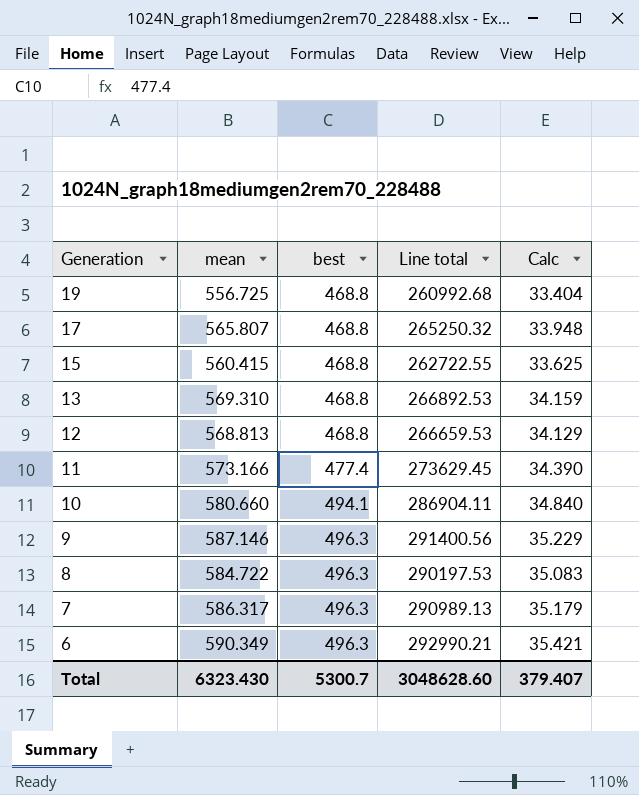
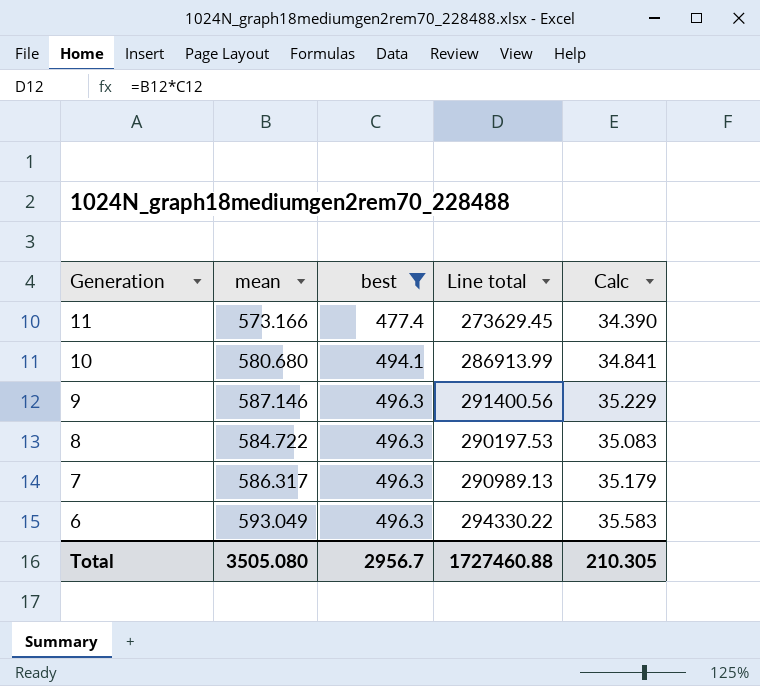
filter: none -> best != 468.8
10 | mean: 580.660 -> 580.680
10 | Line total: 286904.11 -> 286913.99
10 | Calc: 34.840 -> 34.841
6 | mean: 590.349 -> 593.049
6 | Line total: 292990.21 -> 294330.22
6 | Calc: 35.421 -> 35.583
Total | mean: 6323.430 -> 3505.080
Total | best: 5300.7 -> 2956.7
Total | Line total: 3048628.60 -> 1727460.88
Total | Calc: 379.407 -> 210.305

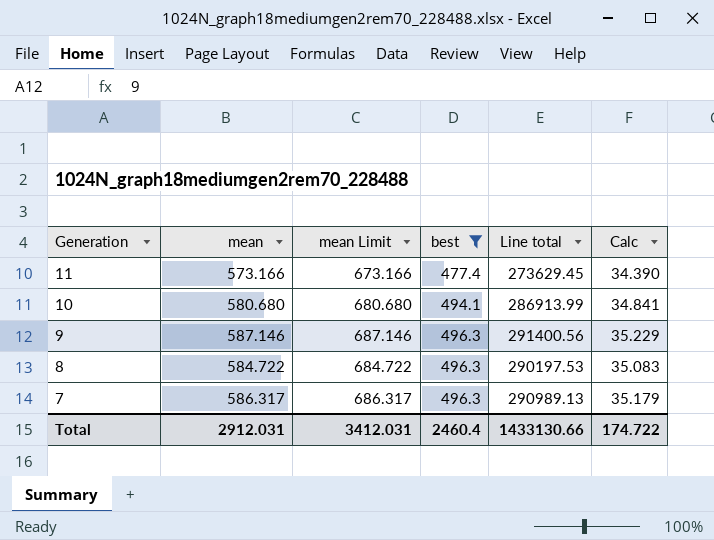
column mean Limit | formula: none -> [mean] + 100
row 6: 593.049 | 496.3 | 294330.22 | 35.583 -> none
Total | mean: 3505.080 -> 2912.031
Total | best: 2956.7 -> 2460.4
Total | Line total: 1727460.88 -> 1433130.66
Total | Calc: 210.305 -> 174.722

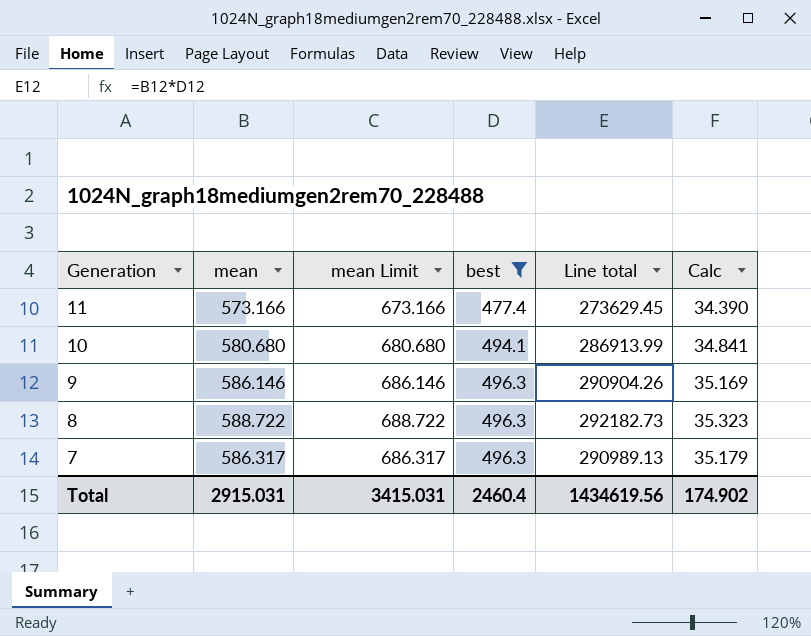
9 | mean: 587.146 -> 586.146
9 | mean Limit: 687.146 -> 686.146
9 | Line total: 291400.56 -> 290904.26
9 | Calc: 35.229 -> 35.169
8 | mean: 584.722 -> 588.722
8 | mean Limit: 684.722 -> 688.722
8 | Line total: 290197.53 -> 292182.73
8 | Calc: 35.083 -> 35.323
Total | mean: 2912.031 -> 2915.031
Total | mean Limit: 3412.031 -> 3415.031
Total | Line total: 1433130.66 -> 1434619.56
Total | Calc: 174.722 -> 174.902

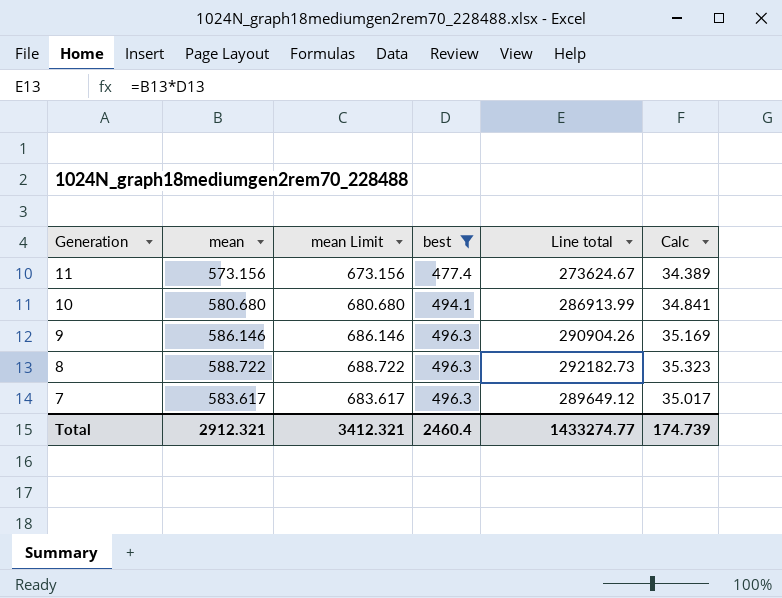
11 | mean: 573.166 -> 573.156
11 | mean Limit: 673.166 -> 673.156
11 | Line total: 273629.45 -> 273624.67
11 | Calc: 34.390 -> 34.389
7 | mean: 586.317 -> 583.617
7 | mean Limit: 686.317 -> 683.617
7 | Line total: 290989.13 -> 289649.12
7 | Calc: 35.179 -> 35.017
Total | mean: 2915.031 -> 2912.321
Total | mean Limit: 3415.031 -> 3412.321
Total | Line total: 1434619.56 -> 1433274.77
Total | Calc: 174.902 -> 174.739

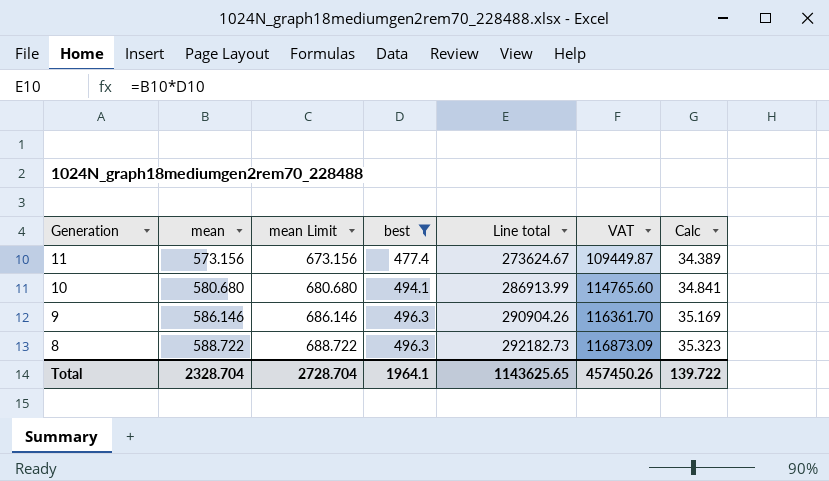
column VAT | formula: none -> [Line total] * 0.4
row 7: 583.617 | 683.617 | 496.3 | 289649.12 | 35.017 -> none
Total | mean: 2912.321 -> 2328.704
Total | mean Limit: 3412.321 -> 2728.704
Total | best: 2460.4 -> 1964.1
Total | Line total: 1433274.77 -> 1143625.65
Total | Calc: 174.739 -> 139.722

